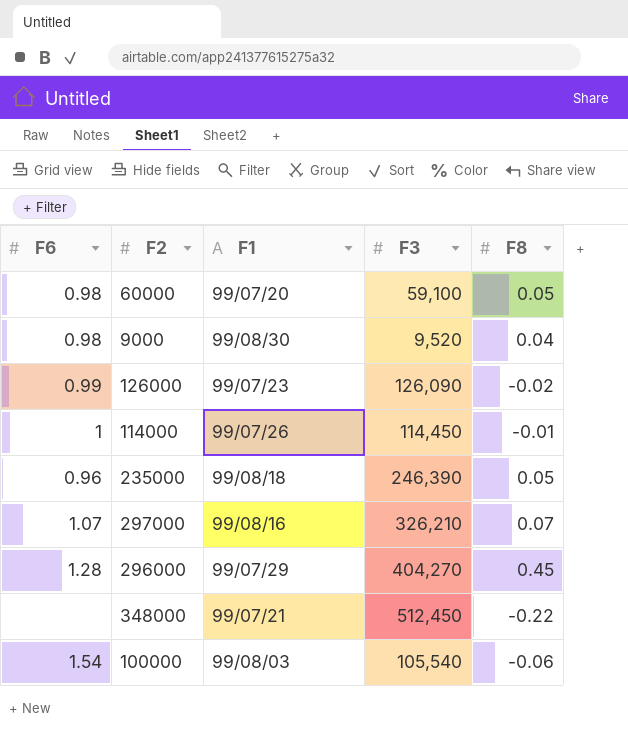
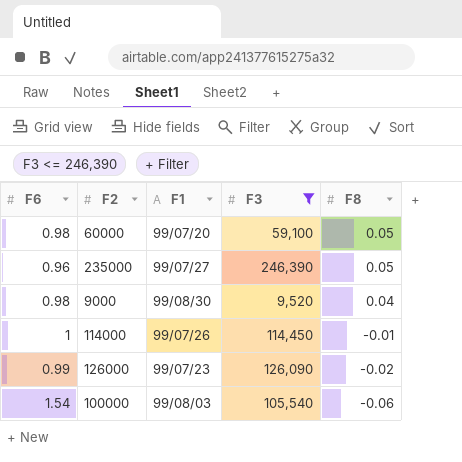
filter: none -> F3 <= 246,390
row order: none -> F8 descending
235000 | F1: 99/08/18 -> 99/07/27

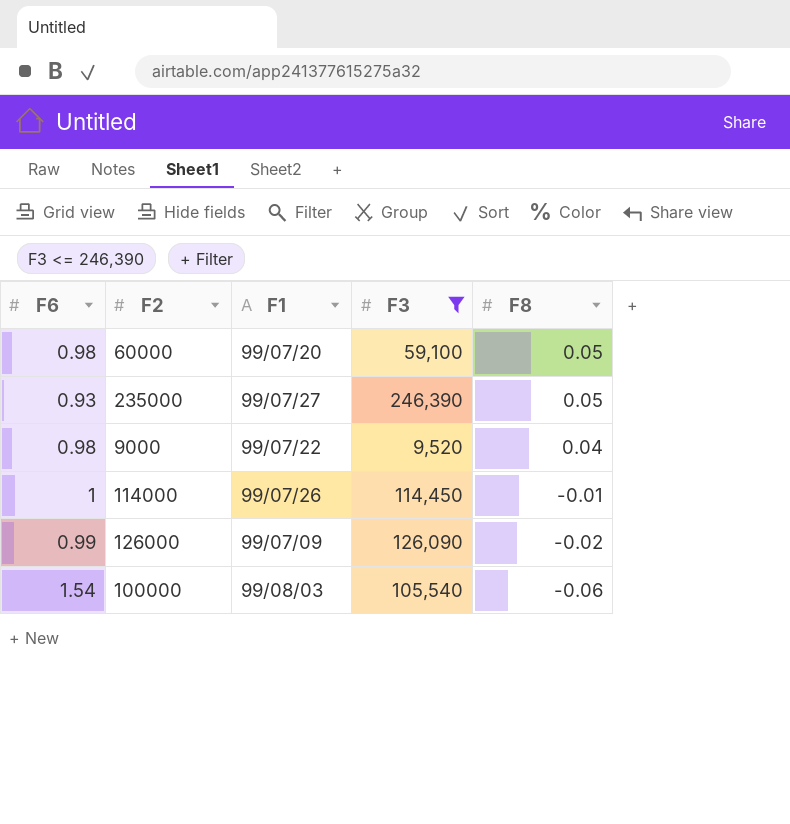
235000 | F6: 0.96 -> 0.93
9000 | F1: 99/08/30 -> 99/07/22
126000 | F1: 99/07/23 -> 99/07/09

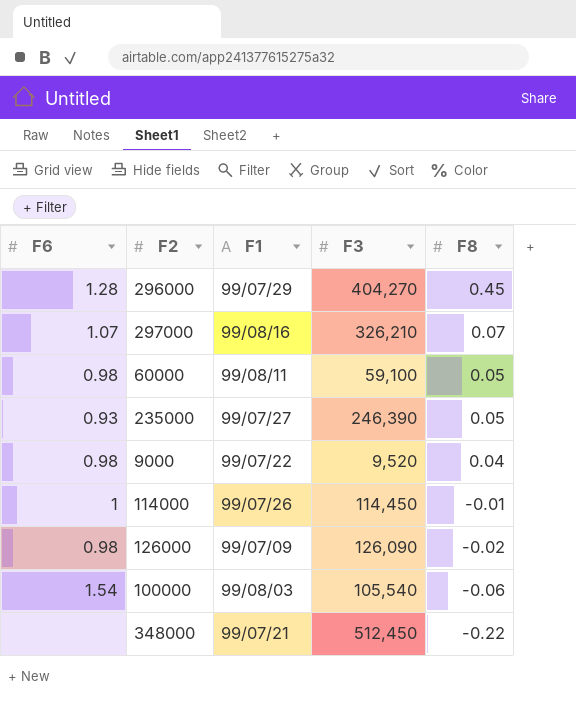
filter: F3 <= 246,390 -> none
60000 | F1: 99/07/20 -> 99/08/11
126000 | F6: 0.99 -> 0.98

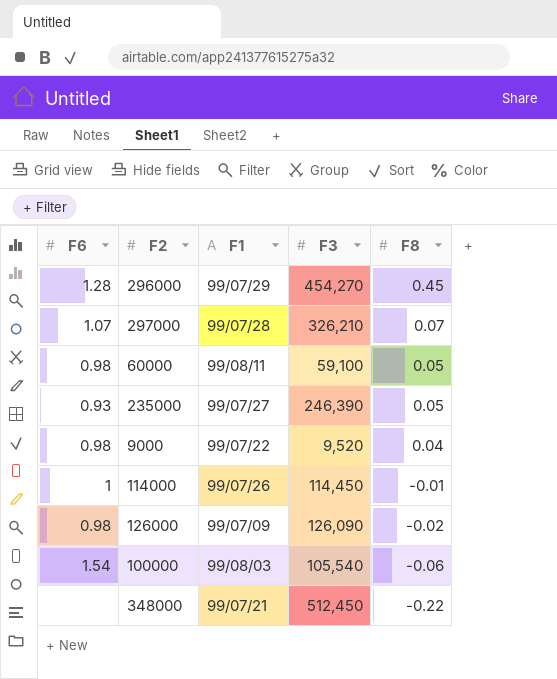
296000 | F3: 404,270 -> 454,270
297000 | F1: 99/08/16 -> 99/07/28

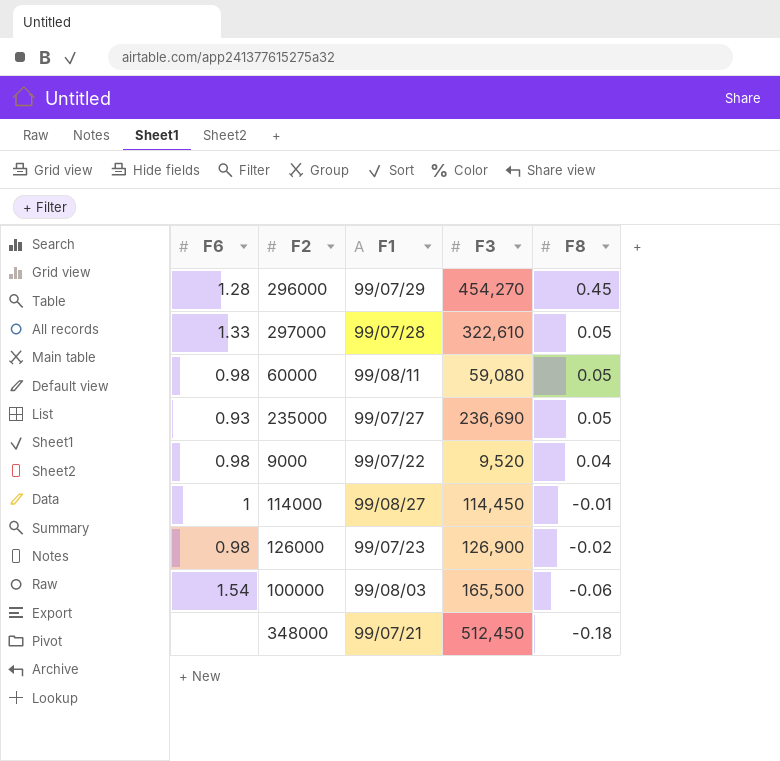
297000 | F6: 1.07 -> 1.33
297000 | F3: 326,210 -> 322,610
297000 | F8: 0.07 -> 0.05
60000 | F3: 59,100 -> 59,080
235000 | F3: 246,390 -> 236,690
114000 | F1: 99/07/26 -> 99/08/27
126000 | F1: 99/07/09 -> 99/07/23
126000 | F3: 126,090 -> 126,900
100000 | F3: 105,540 -> 165,500
348000 | F8: -0.22 -> -0.18

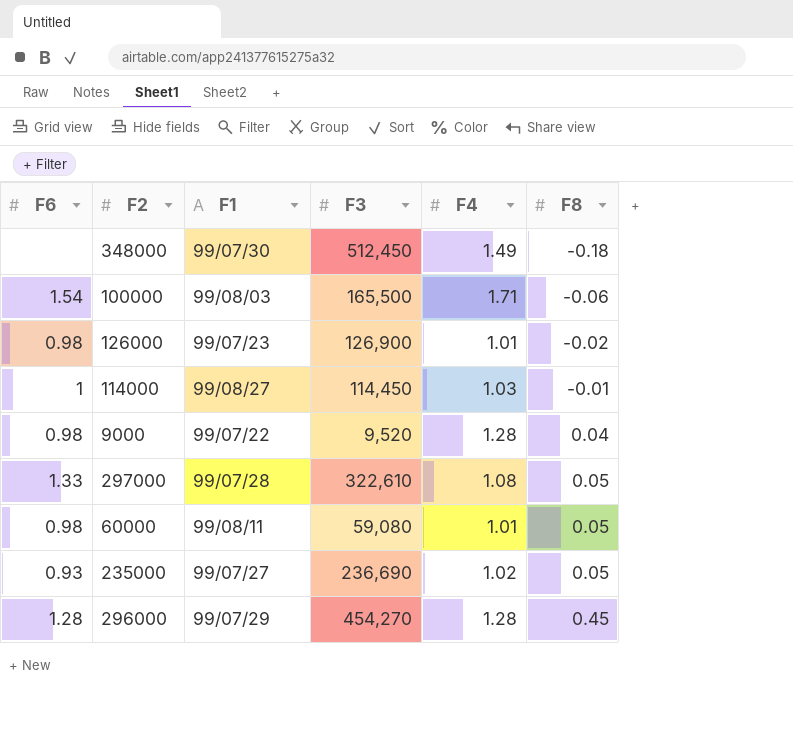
row order: F8 descending -> F8 ascending
column F4 | position: none -> 5
348000 | F1: 99/07/21 -> 99/07/30

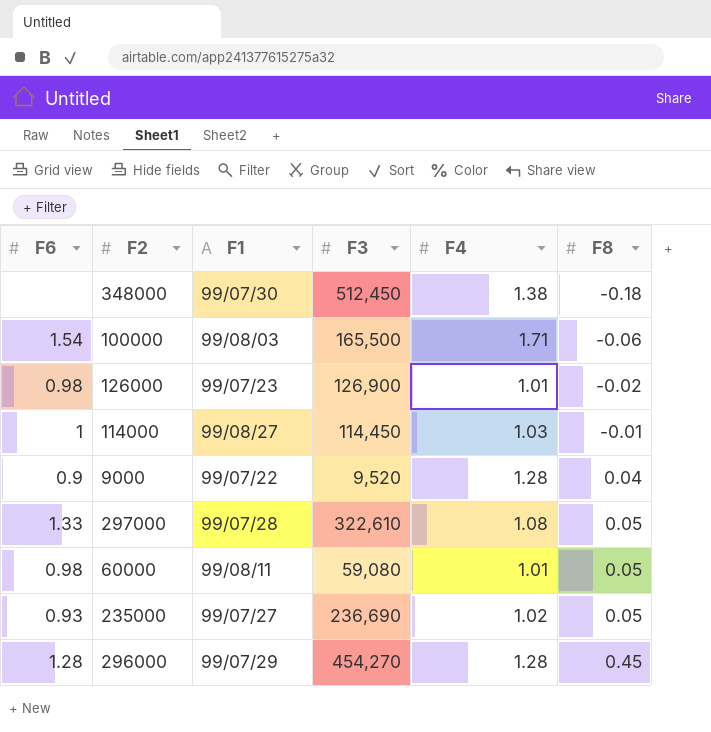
348000 | F4: 1.49 -> 1.38
9000 | F6: 0.98 -> 0.9

